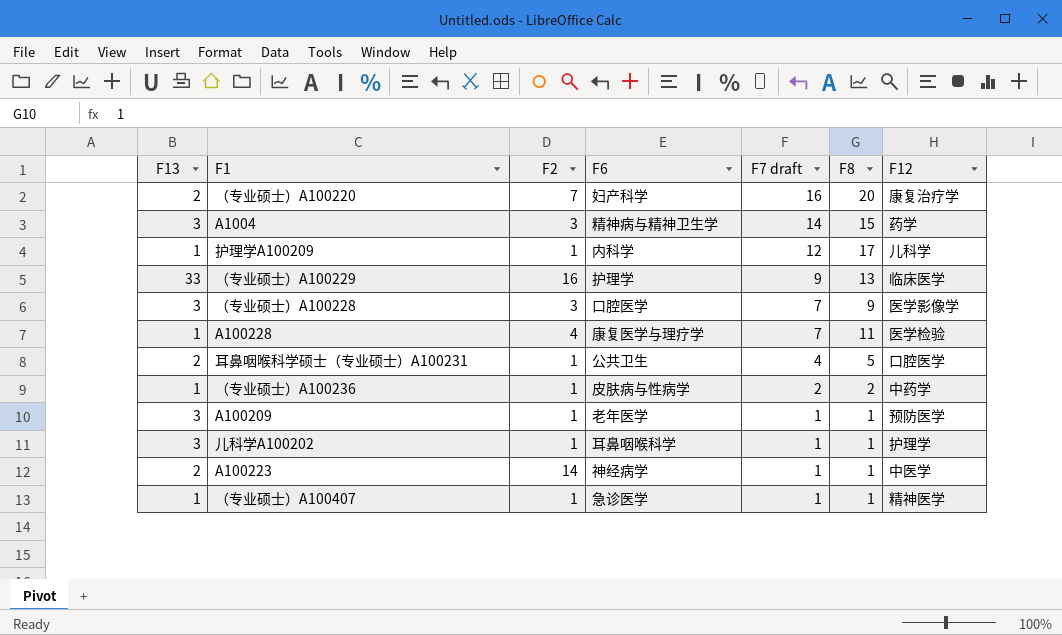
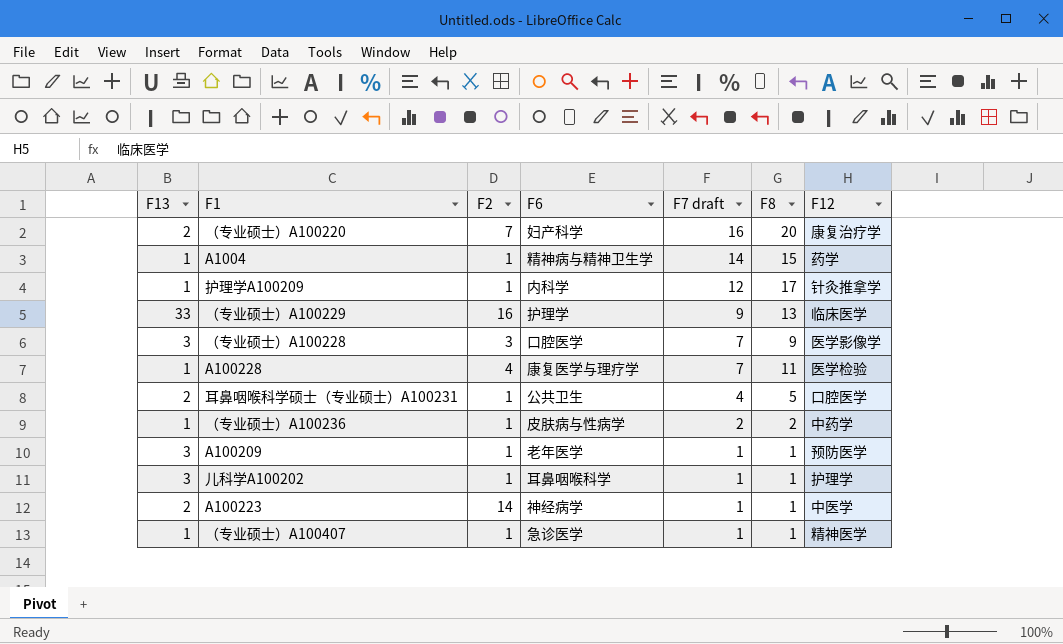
A1004 | F13: 3 -> 1
A1004 | F2: 3 -> 1
护理学A100209 | F12: 儿科学 -> 针灸推拿学

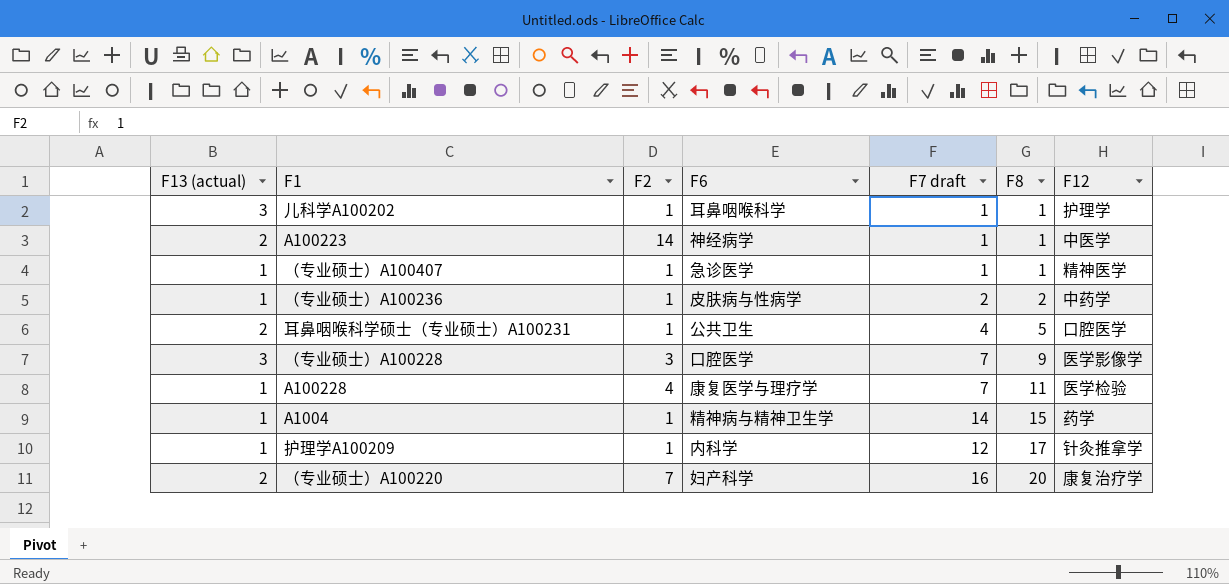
row order: F7 draft descending -> F8 ascending
column name: F13 -> F13 (actual)
row （专业硕士）A100229: 33 | 16 | 护理学 | 9 | 13 | 临床医学 -> none
row A100209: 3 | 1 | 老年医学 | 1 | 1 | 预防医学 -> none

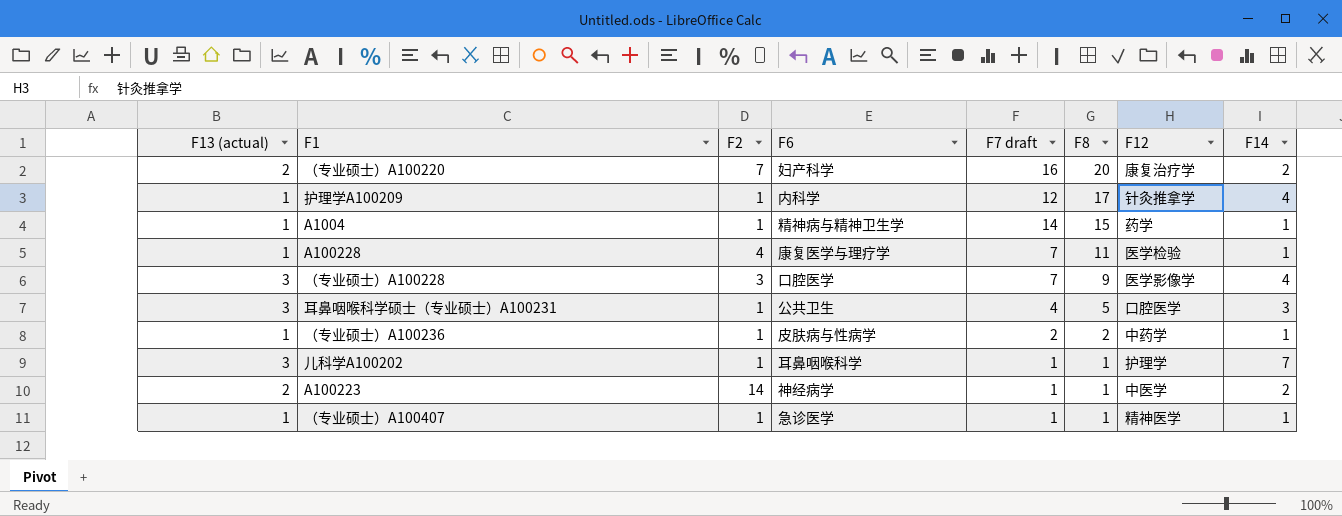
row order: F8 ascending -> F8 descending
column F14 | position: none -> 8
耳鼻咽喉科学硕士（专业硕士）A100231 | F13 (actual): 2 -> 3

